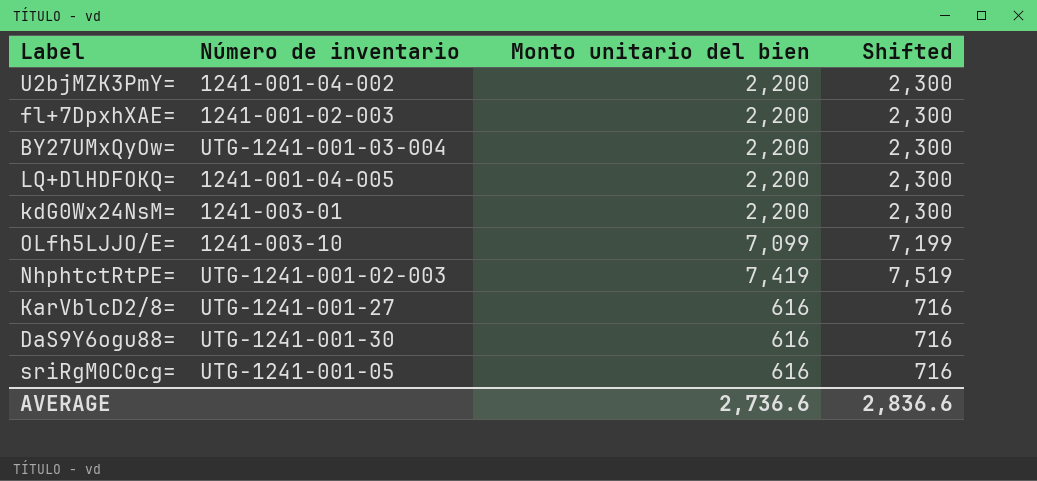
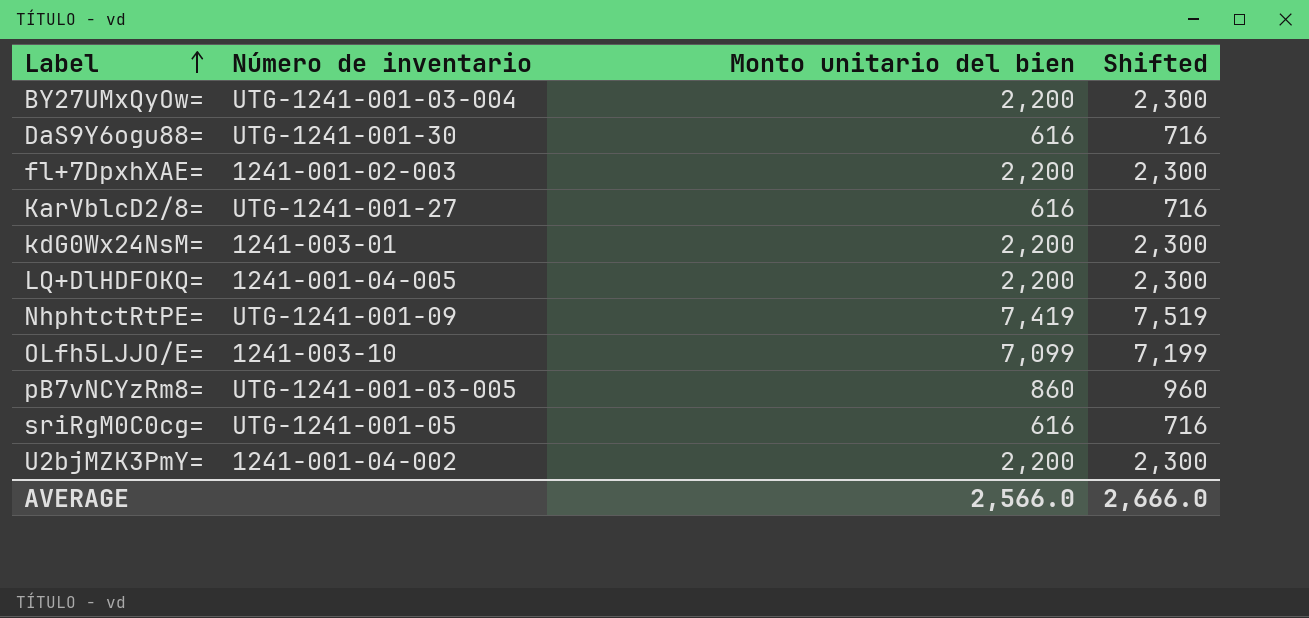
row order: none -> Label ascending
NhphtctRtPE= | Número de inventario: UTG-1241-001-02-003 -> UTG-1241-001-09
row pB7vNCYzRm8=: none -> UTG-1241-001-03-005 | 860 | 960
AVERAGE | Monto unitario del bien: 2,736.6 -> 2,566.0
AVERAGE | Shifted: 2,836.6 -> 2,666.0

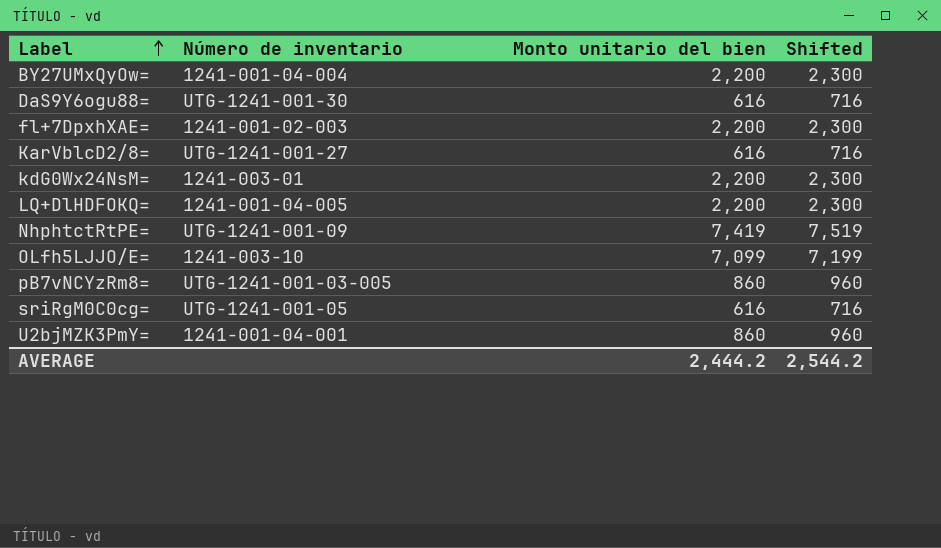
BY27UMxQyOw= | Número de inventario: UTG-1241-001-03-004 -> 1241-001-04-004
U2bjMZK3PmY= | Número de inventario: 1241-001-04-002 -> 1241-001-04-001
U2bjMZK3PmY= | Monto unitario del bien: 2,200 -> 860
U2bjMZK3PmY= | Shifted: 2,300 -> 960
AVERAGE | Monto unitario del bien: 2,566.0 -> 2,444.2
AVERAGE | Shifted: 2,666.0 -> 2,544.2

